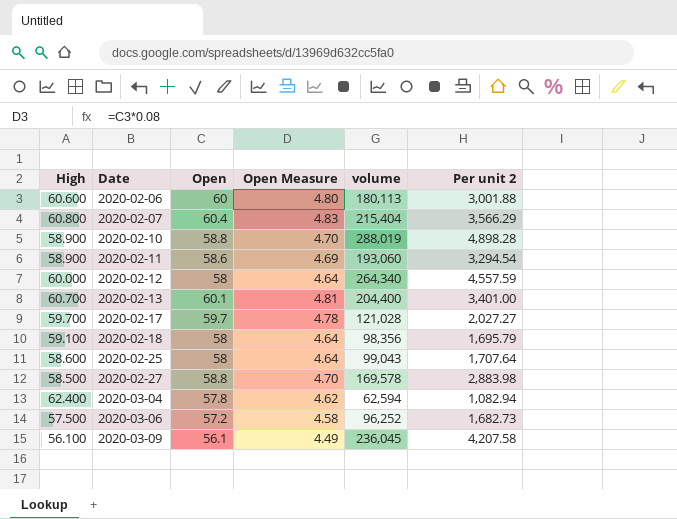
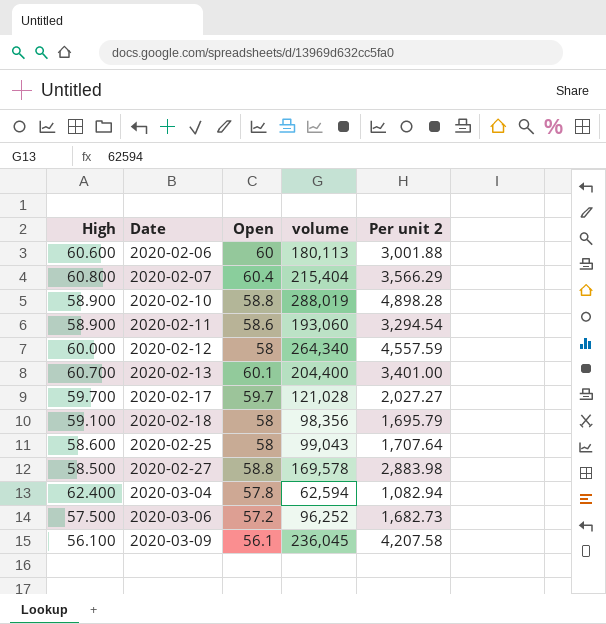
column Open Measure | formula: [Open] * 0.08 -> none

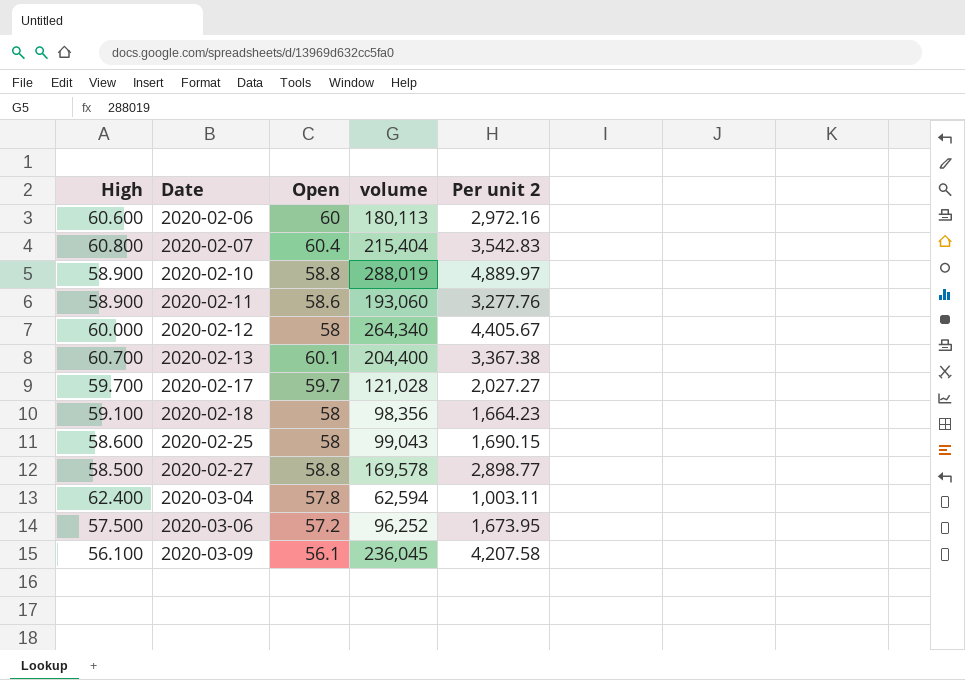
column Per unit 2 | formula: [volume] / [Open] -> [volume] / [High]

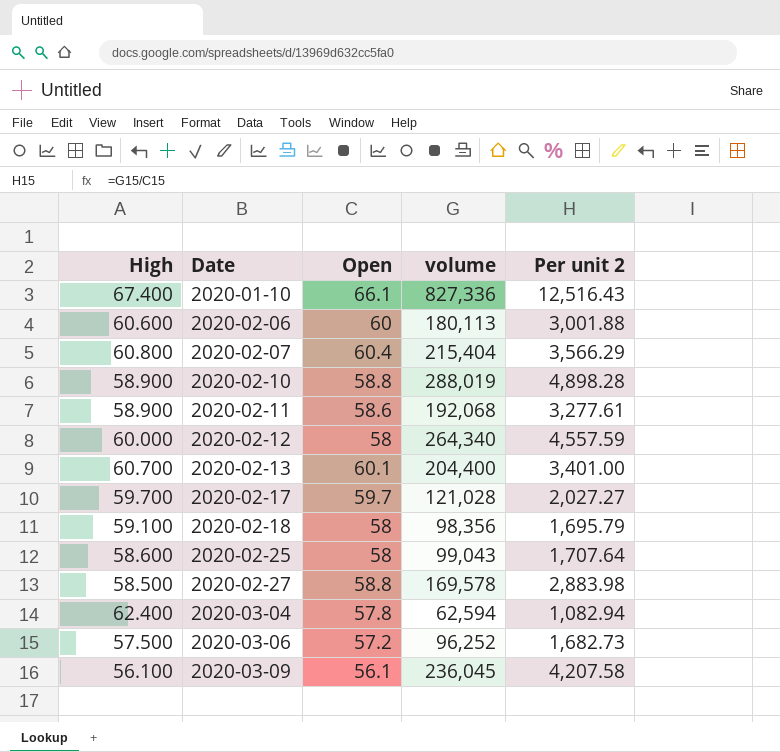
column Per unit 2 | formula: [volume] / [High] -> [volume] / [Open]
row 2020-01-10: none -> 67.400 | 66.1 | 827,336 | 12,516.43
2020-02-11 | volume: 193,060 -> 192,068

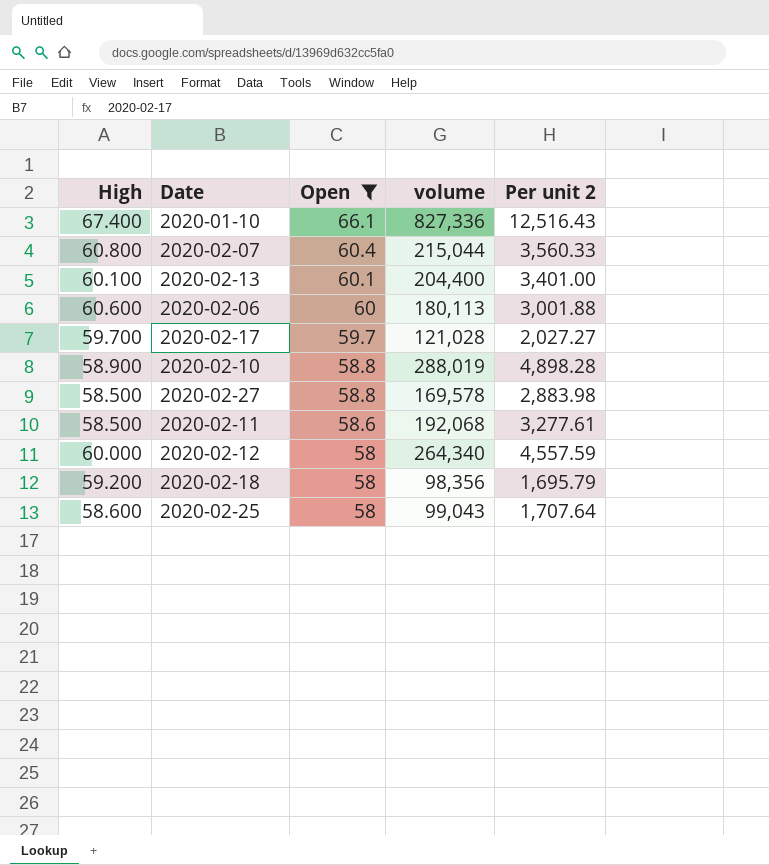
filter: none -> Open >= 58
row order: Date ascending -> Open descending
2020-02-07 | volume: 215,404 -> 215,044
2020-02-07 | Per unit 2: 3,566.29 -> 3,560.33
2020-02-13 | High: 60.700 -> 60.100
2020-02-11 | High: 58.900 -> 58.500
2020-02-18 | High: 59.100 -> 59.200

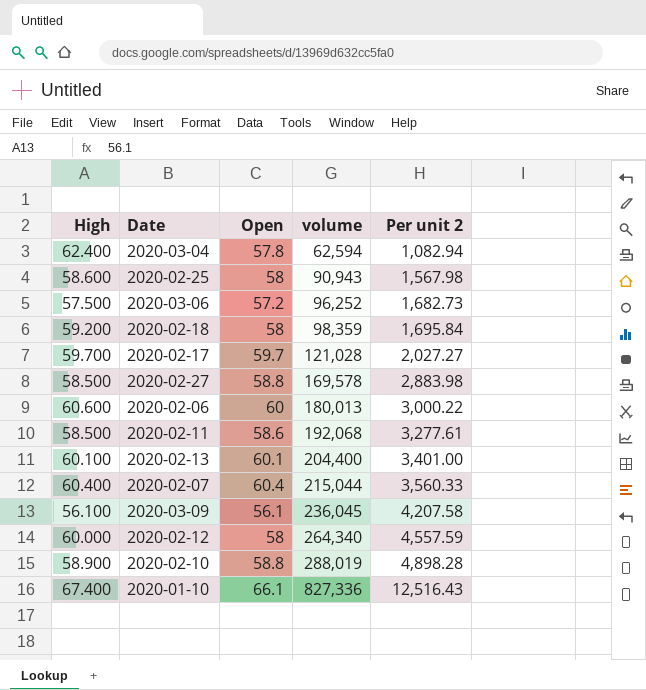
filter: Open >= 58 -> none
row order: Open descending -> volume ascending
2020-02-25 | volume: 99,043 -> 90,943
2020-02-25 | Per unit 2: 1,707.64 -> 1,567.98
2020-02-18 | volume: 98,356 -> 98,359
2020-02-18 | Per unit 2: 1,695.79 -> 1,695.84
2020-02-06 | volume: 180,113 -> 180,013
2020-02-06 | Per unit 2: 3,001.88 -> 3,000.22
2020-02-07 | High: 60.800 -> 60.400

